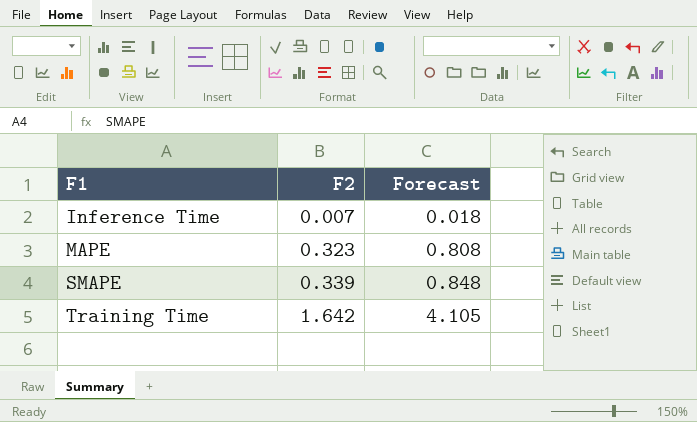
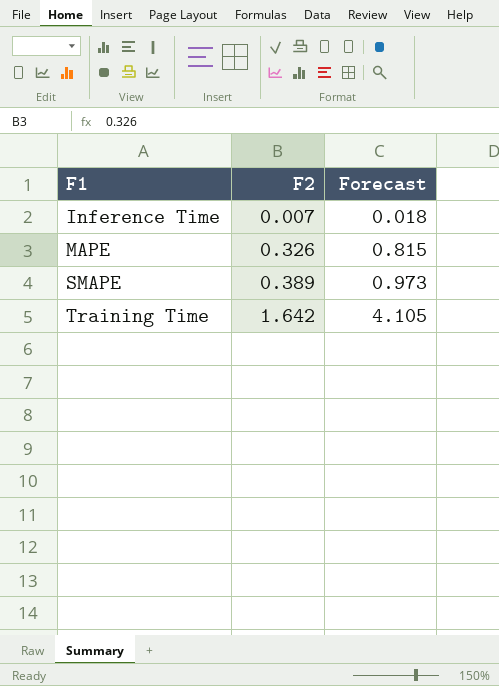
MAPE | F2: 0.323 -> 0.326
MAPE | Forecast: 0.808 -> 0.815
SMAPE | F2: 0.339 -> 0.389
SMAPE | Forecast: 0.848 -> 0.973

